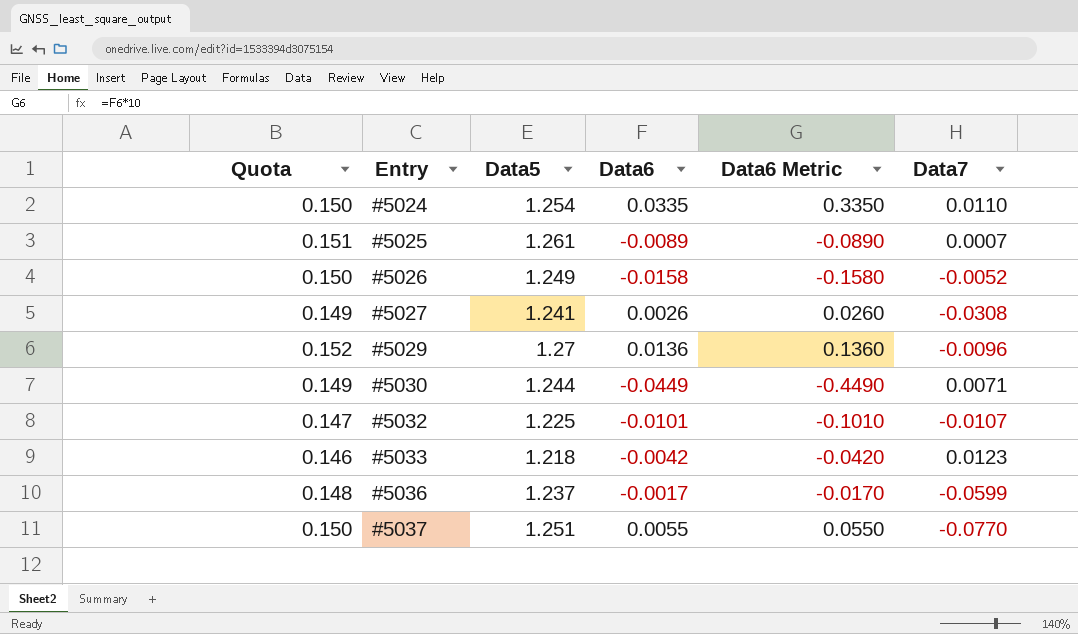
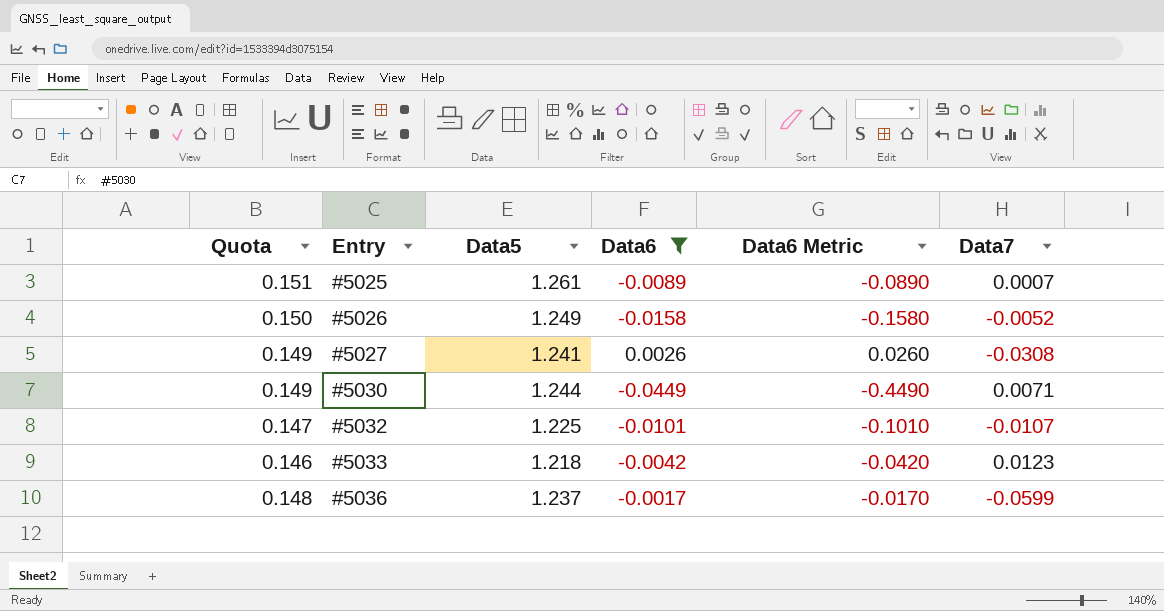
filter: none -> Data6 <= 0.0026

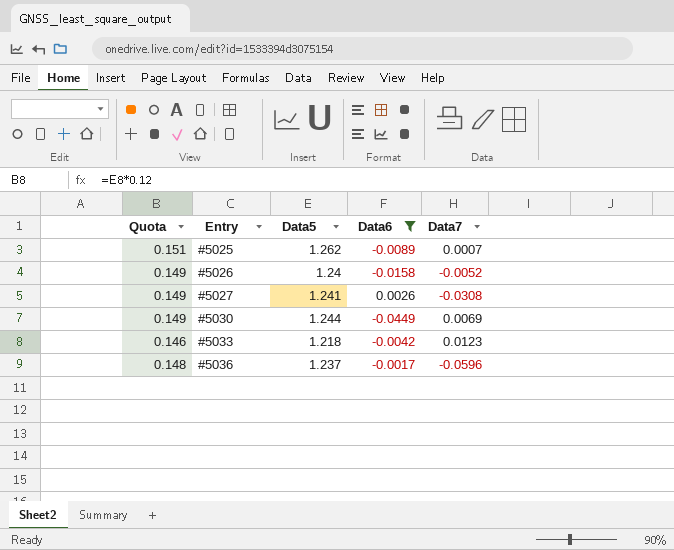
column Data6 Metric | formula: [Data6] * 10 -> none
row #5032: 0.147 | 1.225 | -0.0101 | -0.1010 | -0.0107 -> none
#5025 | Data5: 1.261 -> 1.262
#5026 | Quota: 0.150 -> 0.149
#5026 | Data5: 1.249 -> 1.24
#5030 | Data7: 0.0071 -> 0.0069
#5036 | Data7: -0.0599 -> -0.0596

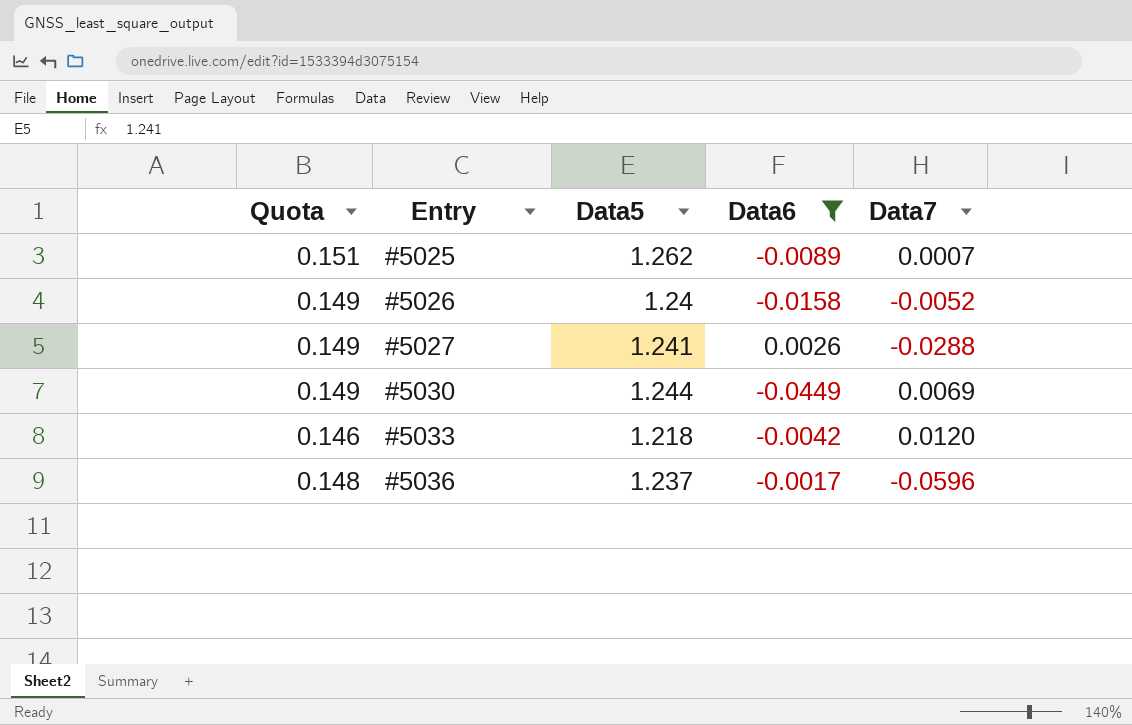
#5027 | Data7: -0.0308 -> -0.0288
#5033 | Data7: 0.0123 -> 0.0120

